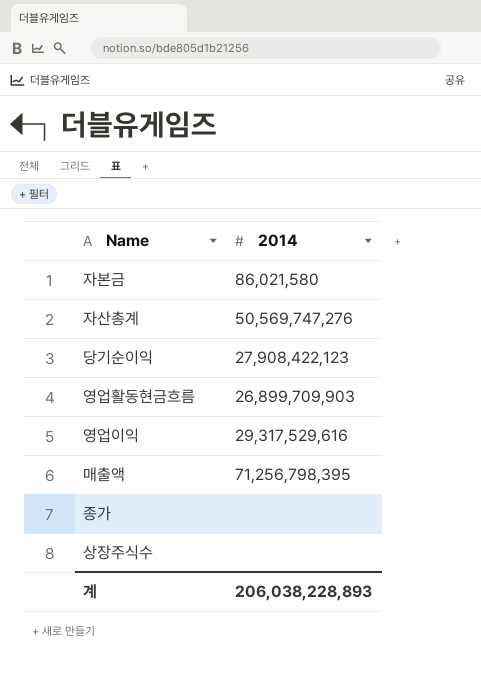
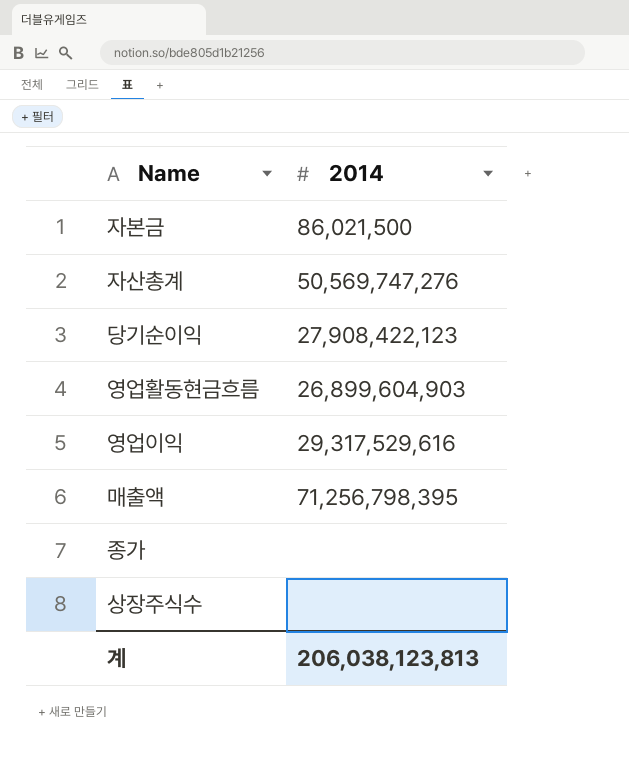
자본금 | 2014: 86,021,580 -> 86,021,500
영업활동현금흐름 | 2014: 26,899,709,903 -> 26,899,604,903
계 | 2014: 206,038,228,893 -> 206,038,123,813

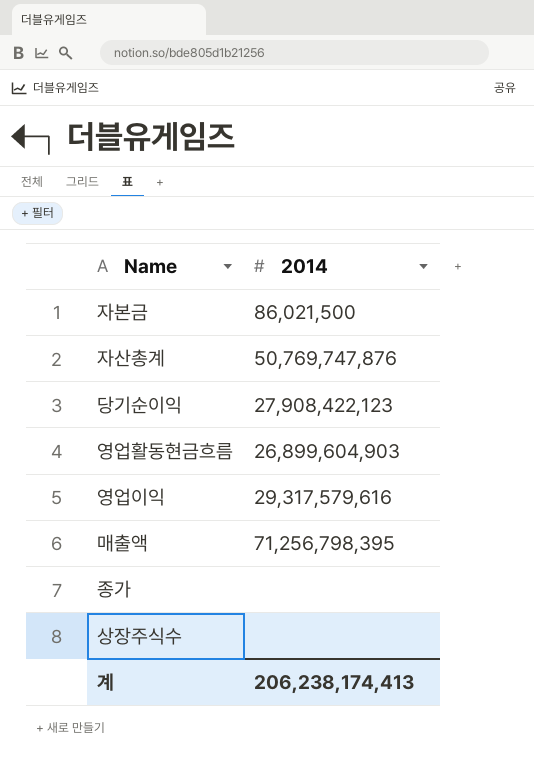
자산총계 | 2014: 50,569,747,276 -> 50,769,747,876
영업이익 | 2014: 29,317,529,616 -> 29,317,579,616
계 | 2014: 206,038,123,813 -> 206,238,174,413

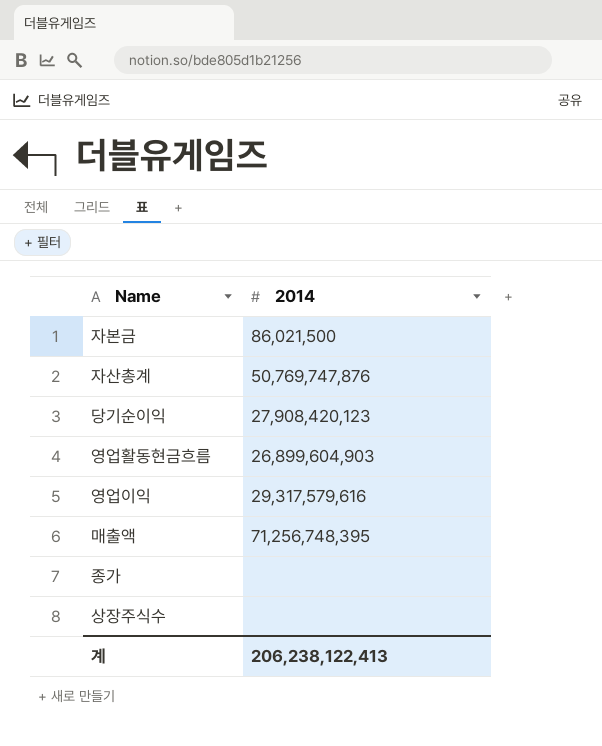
당기순이익 | 2014: 27,908,422,123 -> 27,908,420,123
매출액 | 2014: 71,256,798,395 -> 71,256,748,395
계 | 2014: 206,238,174,413 -> 206,238,122,413

